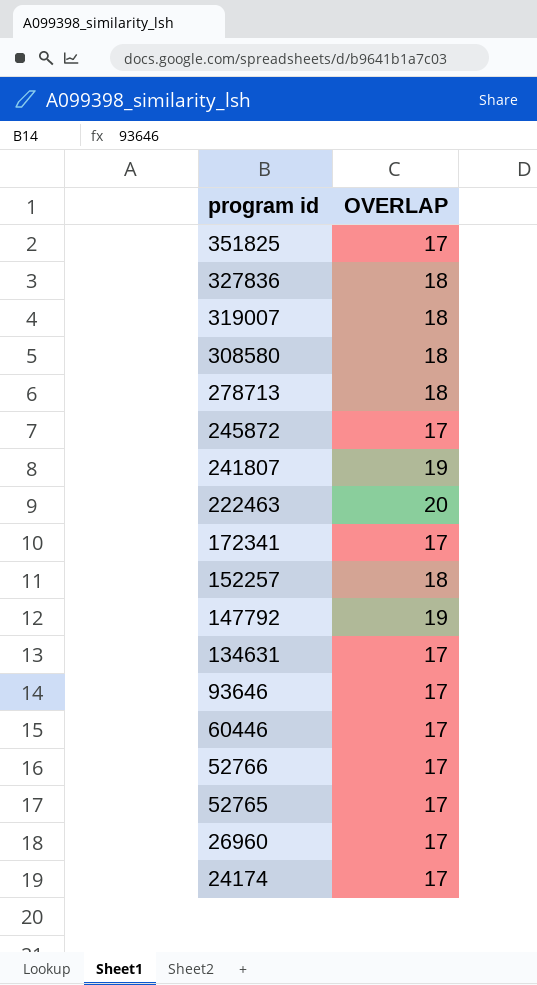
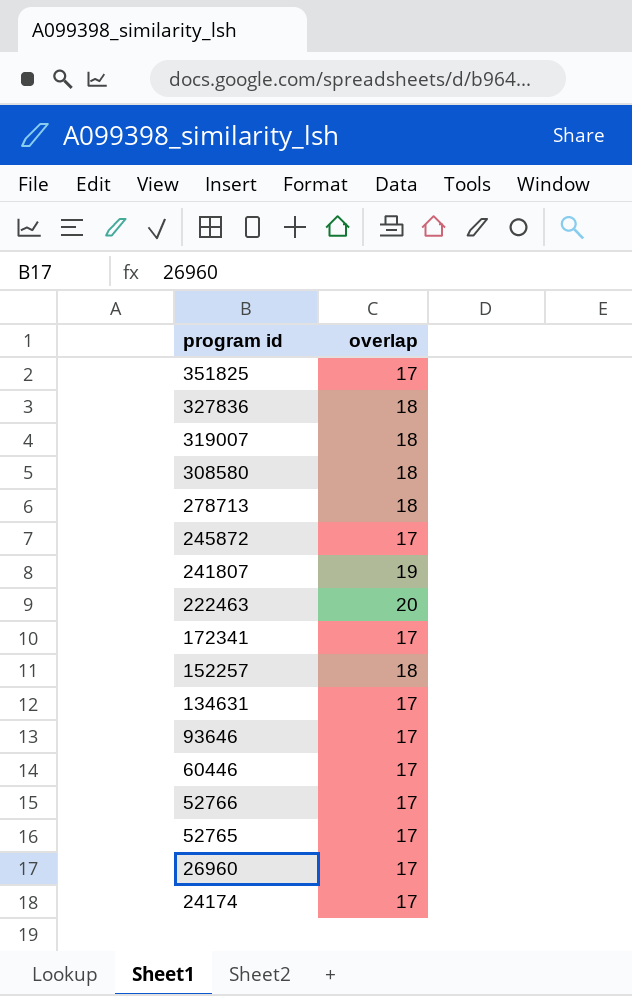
column name: OVERLAP -> overlap
row 147792: 19 -> none

